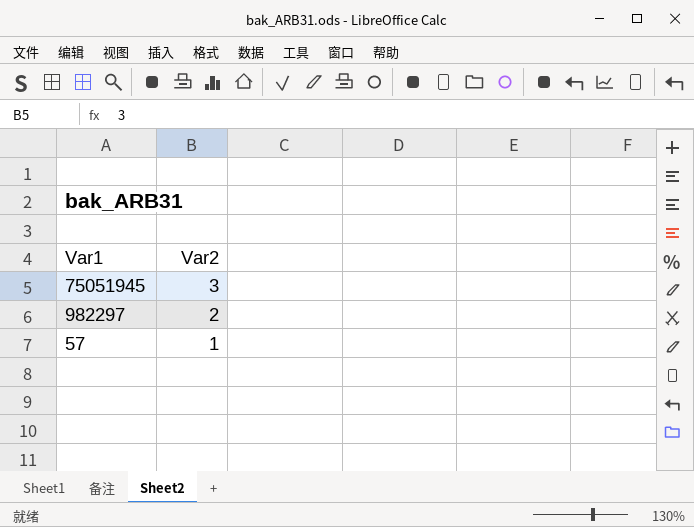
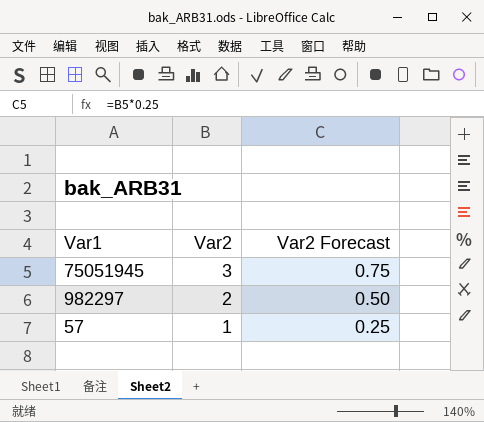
column Var2 Forecast | formula: none -> [Var2] * 0.25

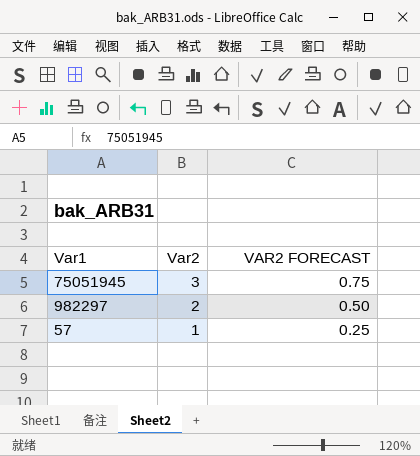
column name: Var2 Forecast -> VAR2 FORECAST

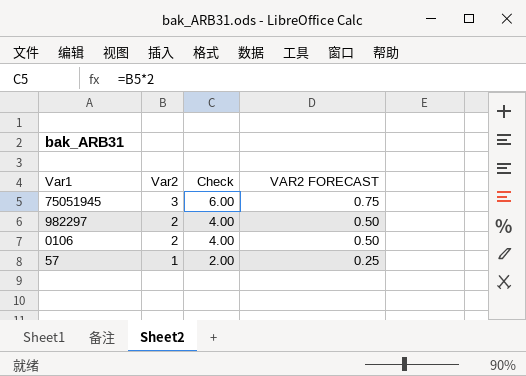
column Check | formula: none -> [Var2] * 2
row 0106: none -> 2 | 4.00 | 0.50

